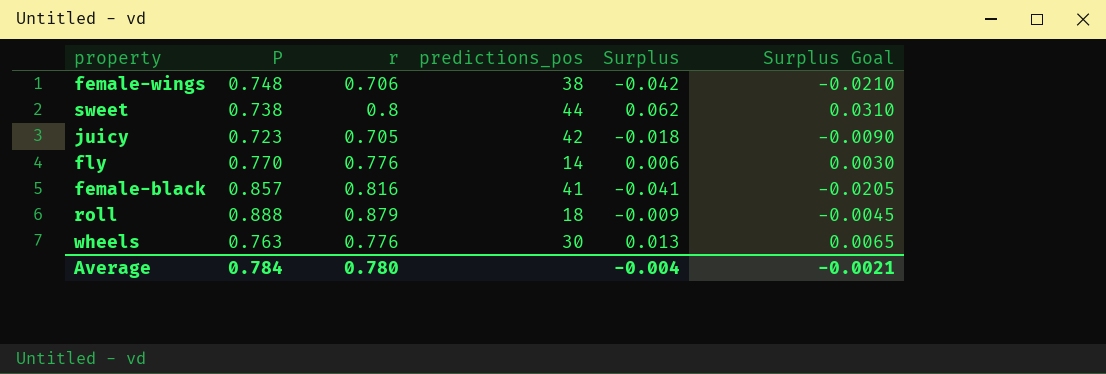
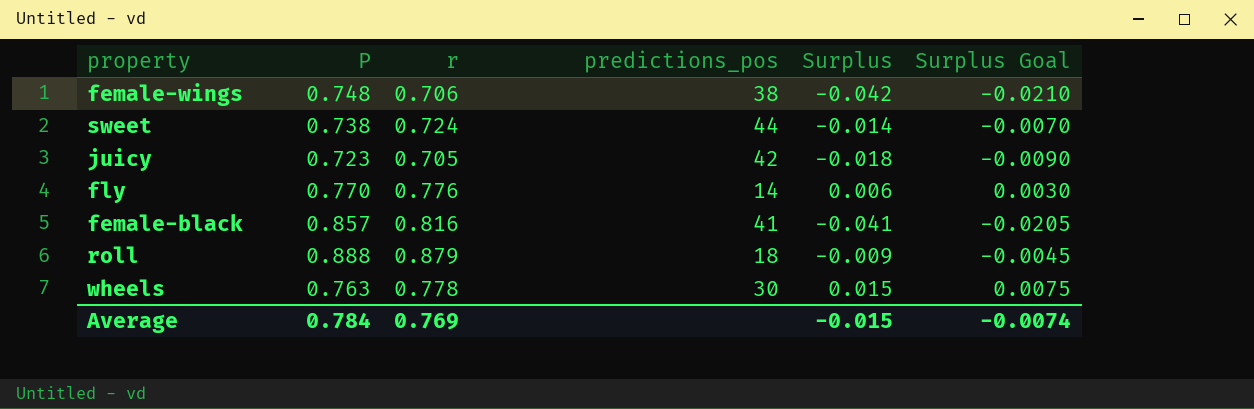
sweet | r: 0.8 -> 0.724
sweet | Surplus: 0.062 -> -0.014
sweet | Surplus Goal: 0.0310 -> -0.0070
wheels | r: 0.776 -> 0.778
wheels | Surplus: 0.013 -> 0.015
wheels | Surplus Goal: 0.0065 -> 0.0075
Average | r: 0.780 -> 0.769
Average | Surplus: -0.004 -> -0.015
Average | Surplus Goal: -0.0021 -> -0.0074

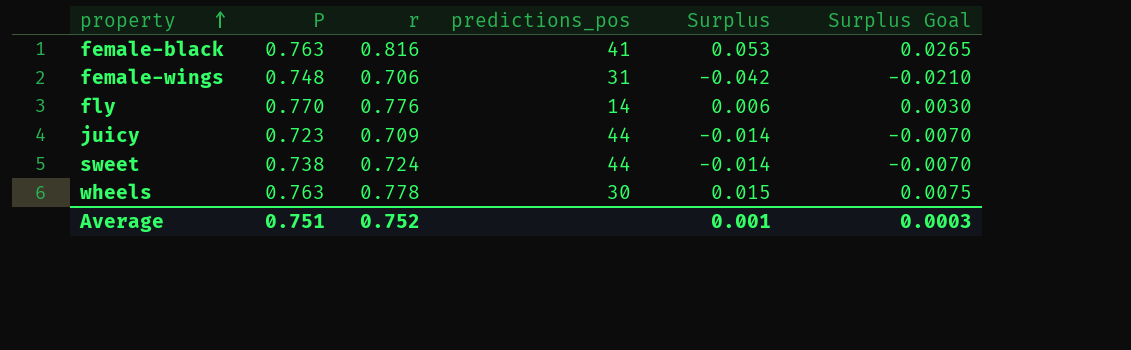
row order: none -> property ascending
row roll: 0.888 | 0.879 | 18 | -0.009 | -0.0045 -> none
female-black | P: 0.857 -> 0.763
female-black | Surplus: -0.041 -> 0.053
female-black | Surplus Goal: -0.0205 -> 0.0265
female-wings | predictions_pos: 38 -> 31
juicy | r: 0.705 -> 0.709
juicy | predictions_pos: 42 -> 44
juicy | Surplus: -0.018 -> -0.014
juicy | Surplus Goal: -0.0090 -> -0.0070
Average | P: 0.784 -> 0.751
Average | r: 0.769 -> 0.752
Average | Surplus: -0.015 -> 0.001
Average | Surplus Goal: -0.0074 -> 0.0003

